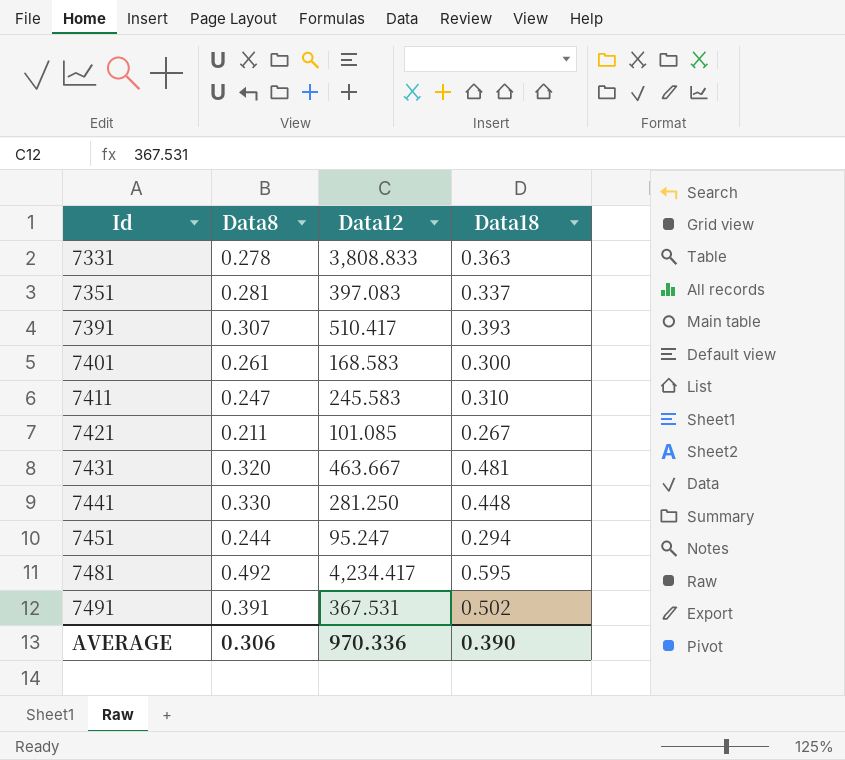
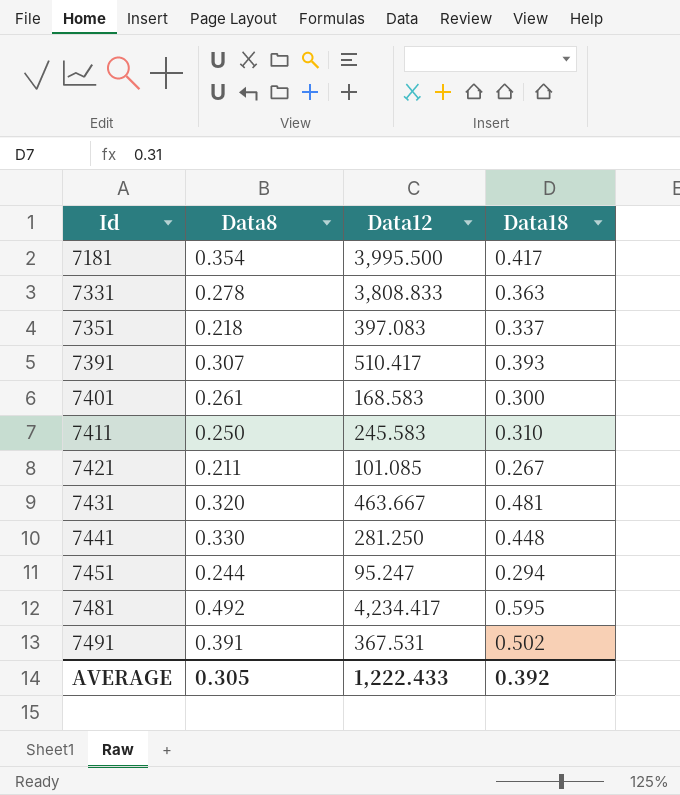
row 7181: none -> 0.354 | 3,995.500 | 0.417
7351 | Data8: 0.281 -> 0.218
7411 | Data8: 0.247 -> 0.250
AVERAGE | Data8: 0.306 -> 0.305
AVERAGE | Data12: 970.336 -> 1,222.433
AVERAGE | Data18: 0.390 -> 0.392

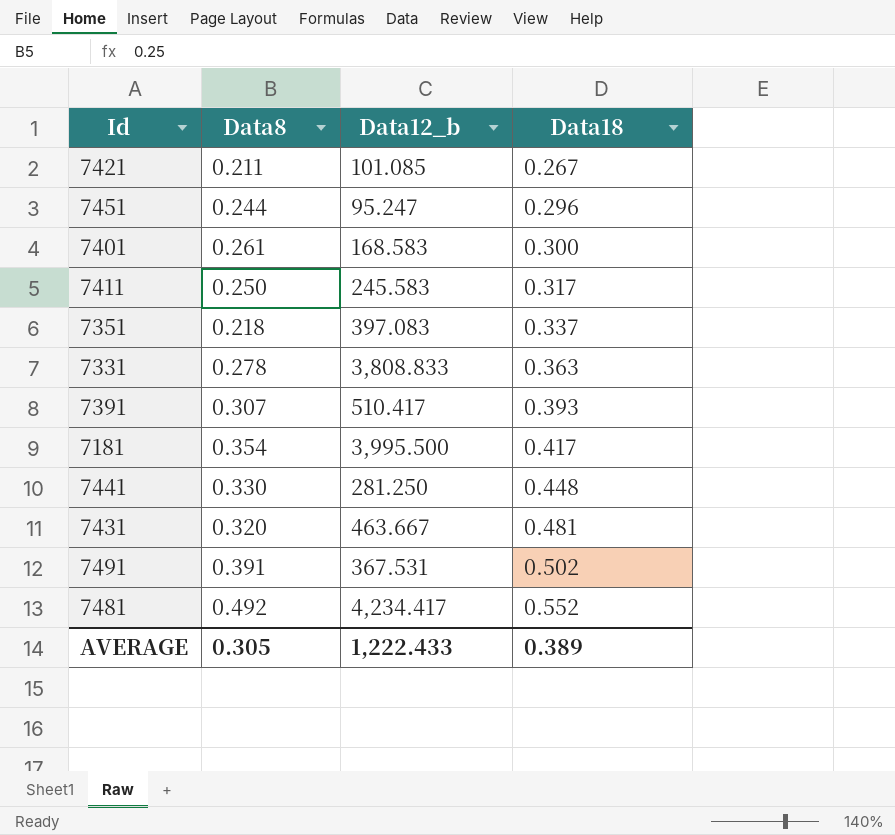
row order: Id ascending -> Data18 ascending
column name: Data12 -> Data12_b
7451 | Data18: 0.294 -> 0.296
7411 | Data18: 0.310 -> 0.317
7481 | Data18: 0.595 -> 0.552
AVERAGE | Data18: 0.392 -> 0.389

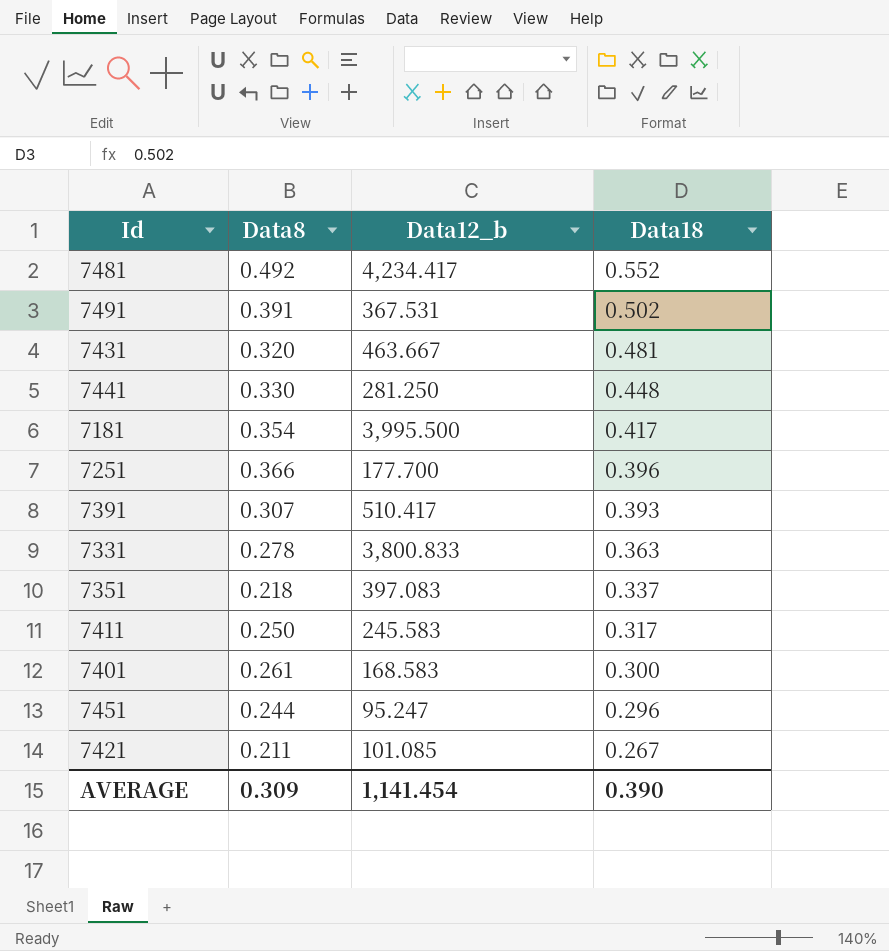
row order: Data18 ascending -> Data18 descending
row 7251: none -> 0.366 | 177.700 | 0.396
7331 | Data12_b: 3,808.833 -> 3,800.833
AVERAGE | Data8: 0.305 -> 0.309
AVERAGE | Data12_b: 1,222.433 -> 1,141.454
AVERAGE | Data18: 0.389 -> 0.390

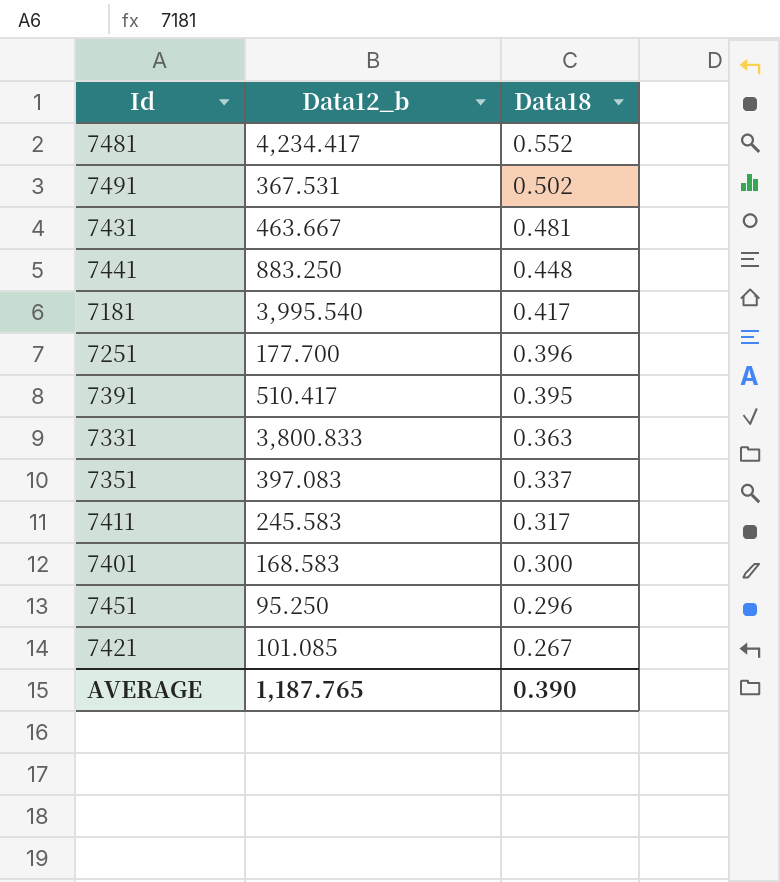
column Data8 | position: 2 -> none
7441 | Data12_b: 281.250 -> 883.250
7181 | Data12_b: 3,995.500 -> 3,995.540
7391 | Data18: 0.393 -> 0.395
7451 | Data12_b: 95.247 -> 95.250
AVERAGE | Data12_b: 1,141.454 -> 1,187.765

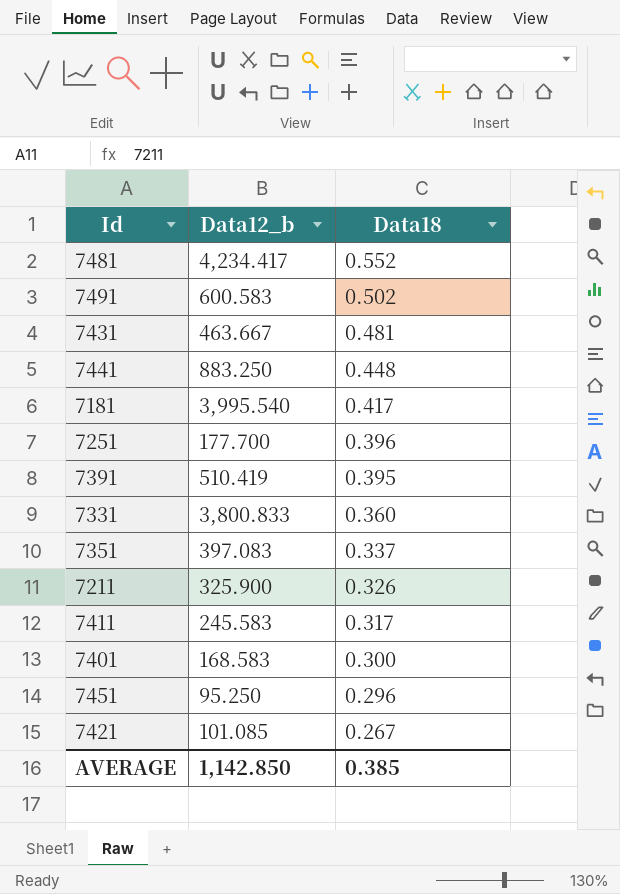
7491 | Data12_b: 367.531 -> 600.583
7391 | Data12_b: 510.417 -> 510.419
7331 | Data18: 0.363 -> 0.360
row 7211: none -> 325.900 | 0.326
AVERAGE | Data12_b: 1,187.765 -> 1,142.850
AVERAGE | Data18: 0.390 -> 0.385

